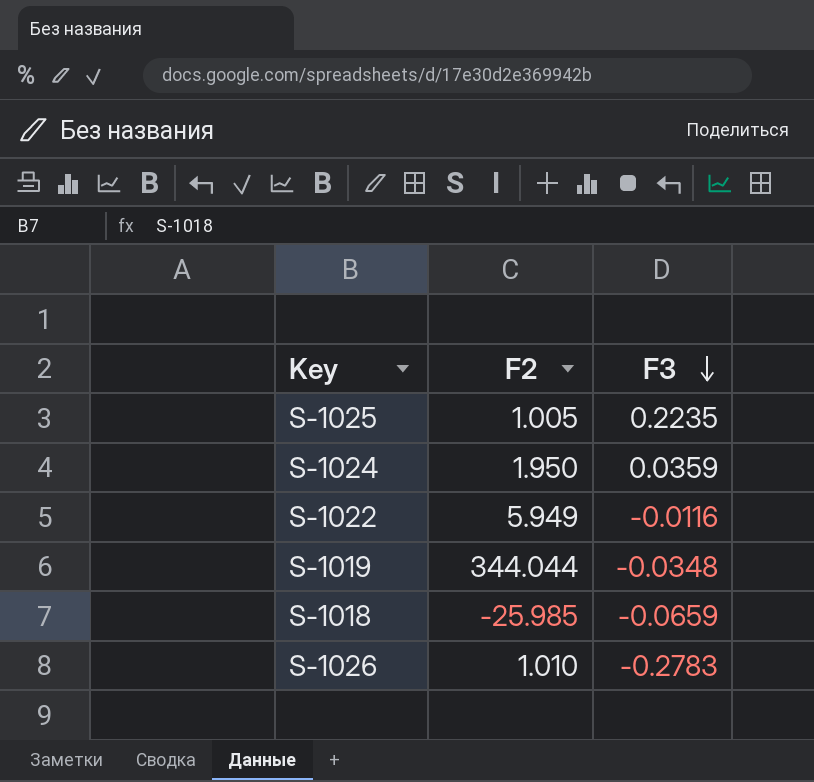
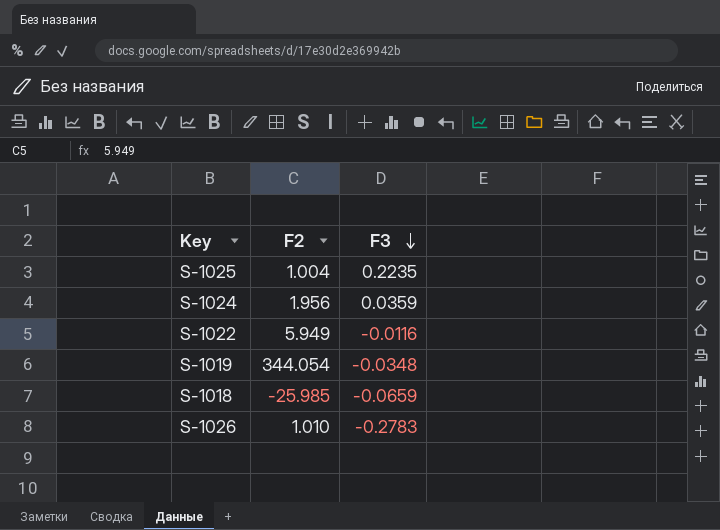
S-1025 | F2: 1.005 -> 1.004
S-1024 | F2: 1.950 -> 1.956
S-1019 | F2: 344.044 -> 344.054

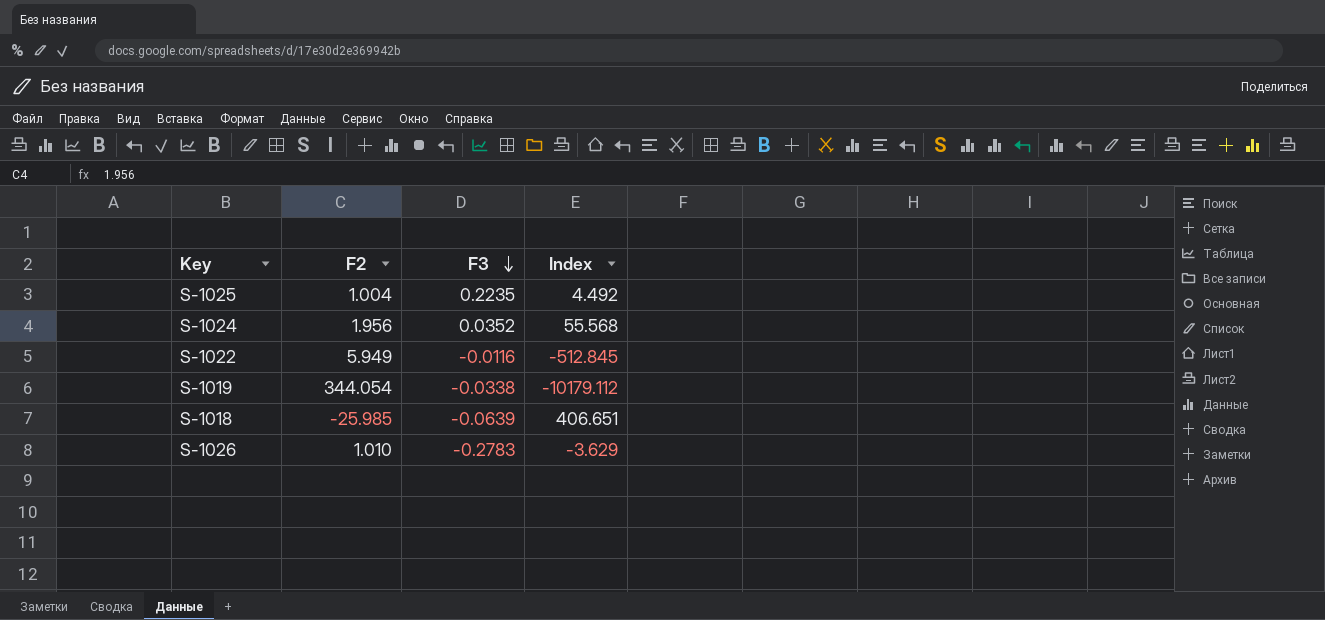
column Index | formula: none -> [F2] / [F3]
S-1024 | F3: 0.0359 -> 0.0352
S-1019 | F3: -0.0348 -> -0.0338
S-1018 | F3: -0.0659 -> -0.0639

